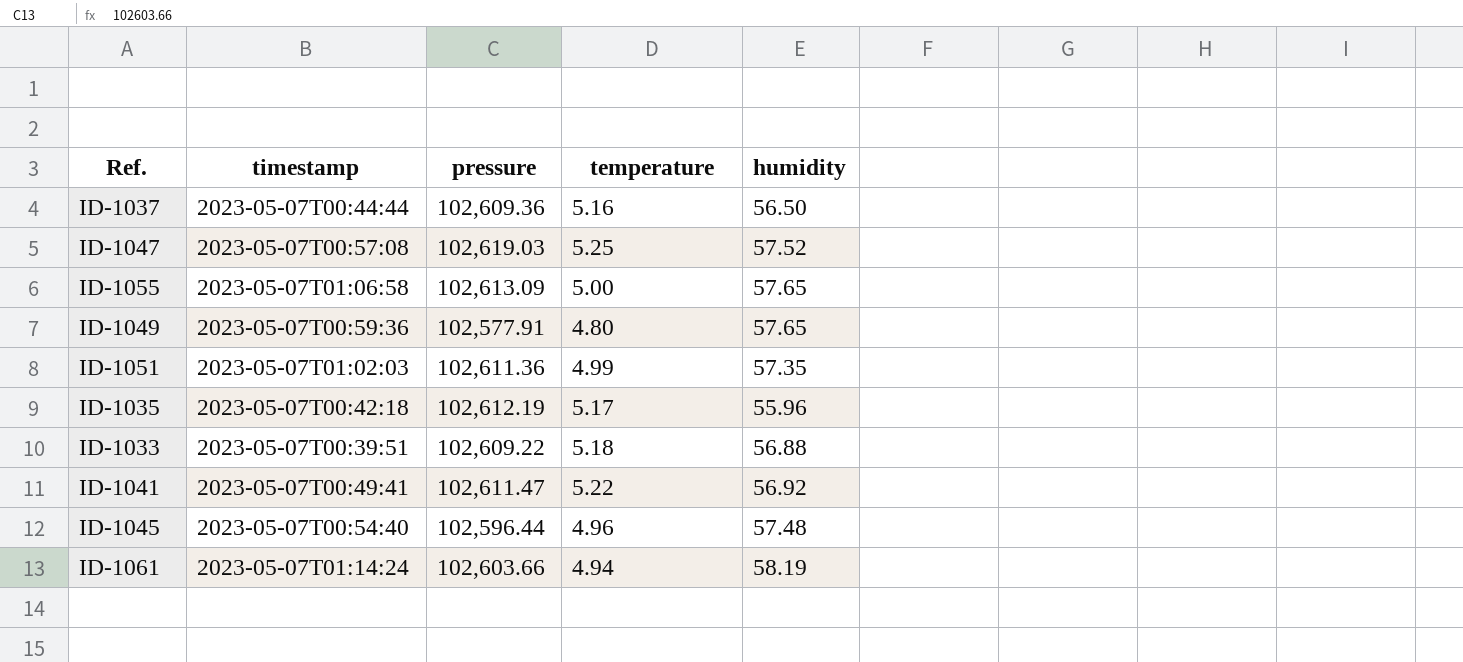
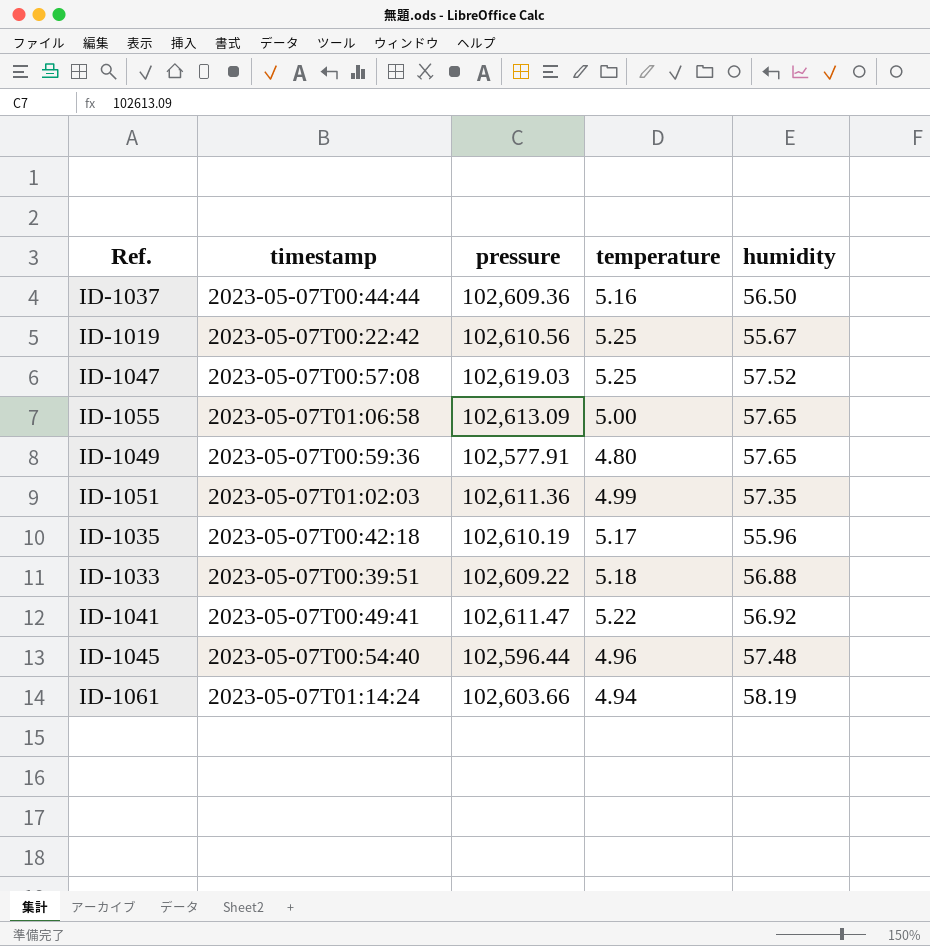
row ID-1019: none -> 2023-05-07T00:22:42 | 102,610.56 | 5.25 | 55.67
ID-1035 | pressure: 102,612.19 -> 102,610.19

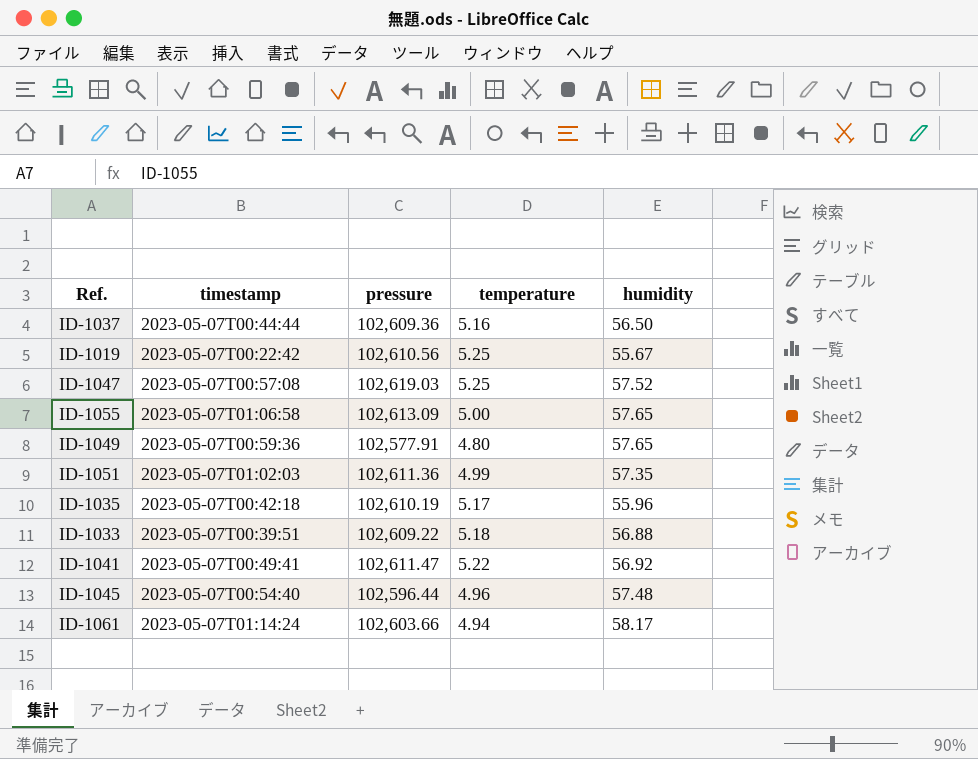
ID-1061 | humidity: 58.19 -> 58.17

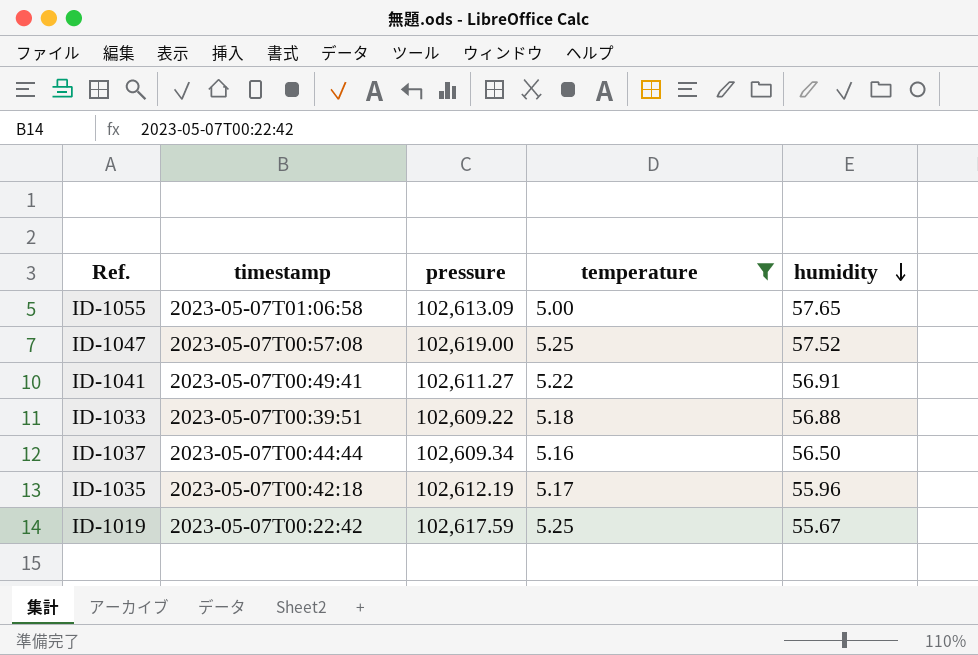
filter: none -> temperature >= 5.00
row order: none -> humidity descending
ID-1047 | pressure: 102,619.03 -> 102,619.00
ID-1041 | pressure: 102,611.47 -> 102,611.27
ID-1041 | humidity: 56.92 -> 56.91
ID-1037 | pressure: 102,609.36 -> 102,609.34
ID-1035 | pressure: 102,610.19 -> 102,612.19
ID-1019 | pressure: 102,610.56 -> 102,617.59

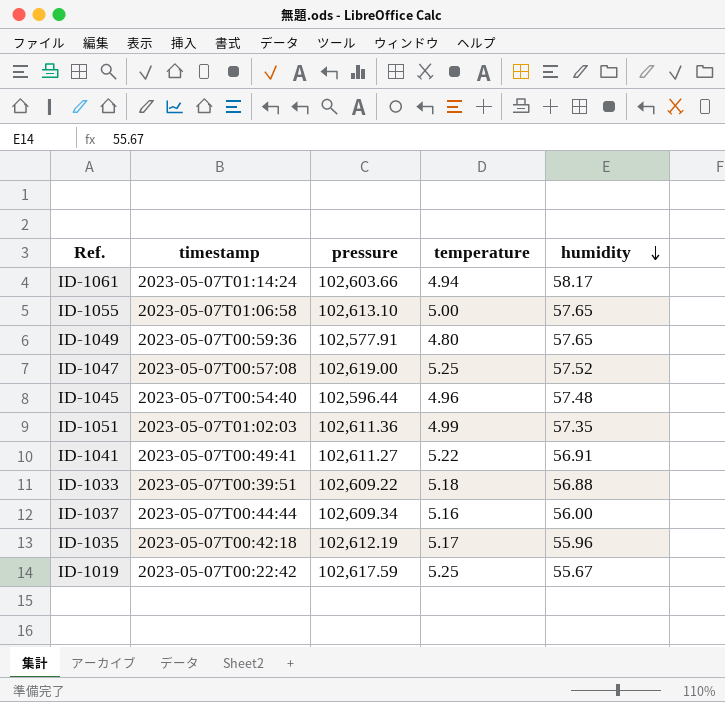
filter: temperature >= 5.00 -> none
ID-1055 | pressure: 102,613.09 -> 102,613.10
ID-1037 | humidity: 56.50 -> 56.00

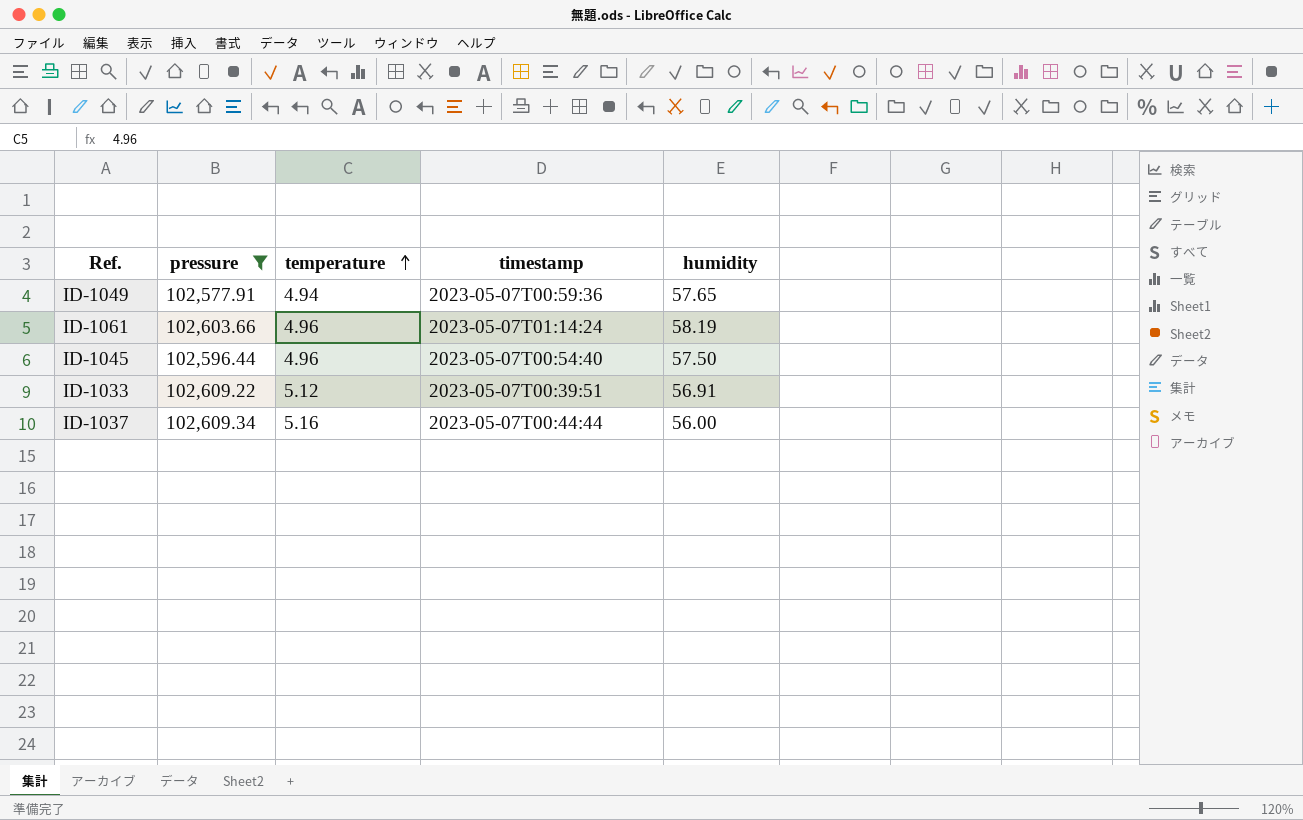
filter: none -> pressure <= 102,609.34
row order: humidity descending -> temperature ascending
column timestamp | position: 2 -> 4
ID-1049 | temperature: 4.80 -> 4.94
ID-1061 | temperature: 4.94 -> 4.96
ID-1061 | humidity: 58.17 -> 58.19
ID-1045 | humidity: 57.48 -> 57.50
ID-1033 | temperature: 5.18 -> 5.12
ID-1033 | humidity: 56.88 -> 56.91

